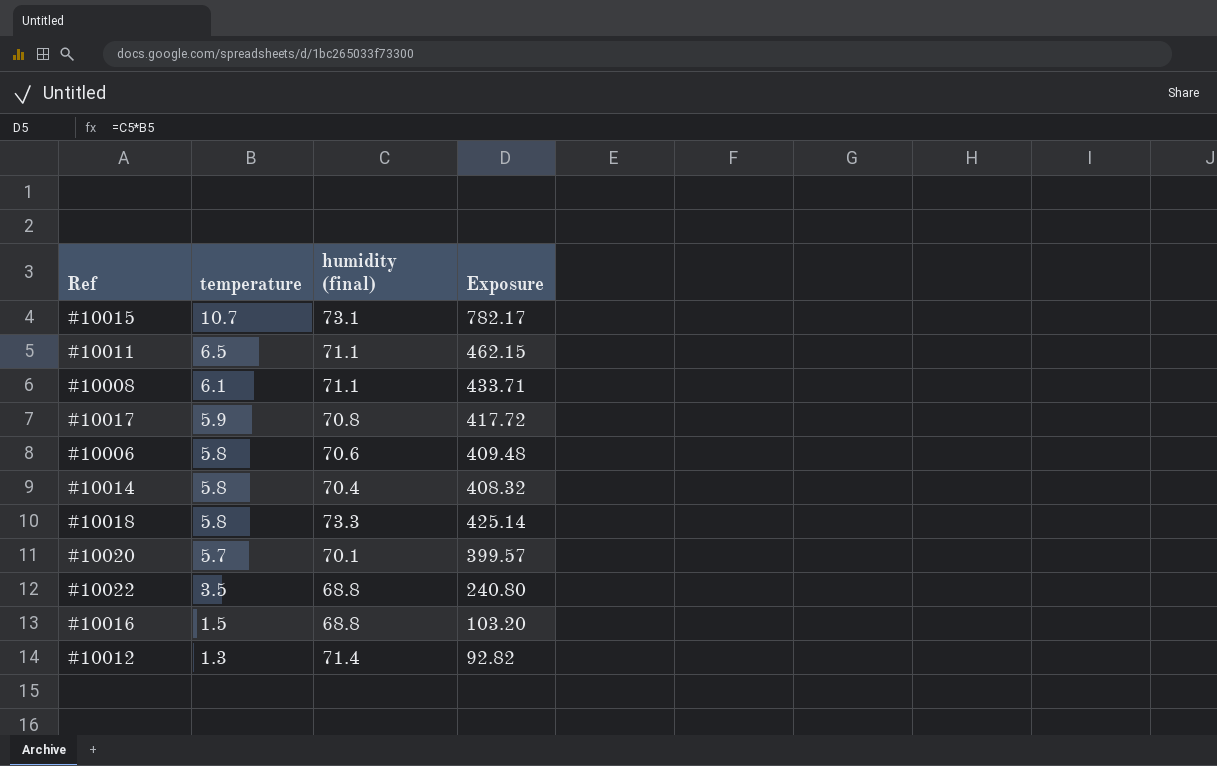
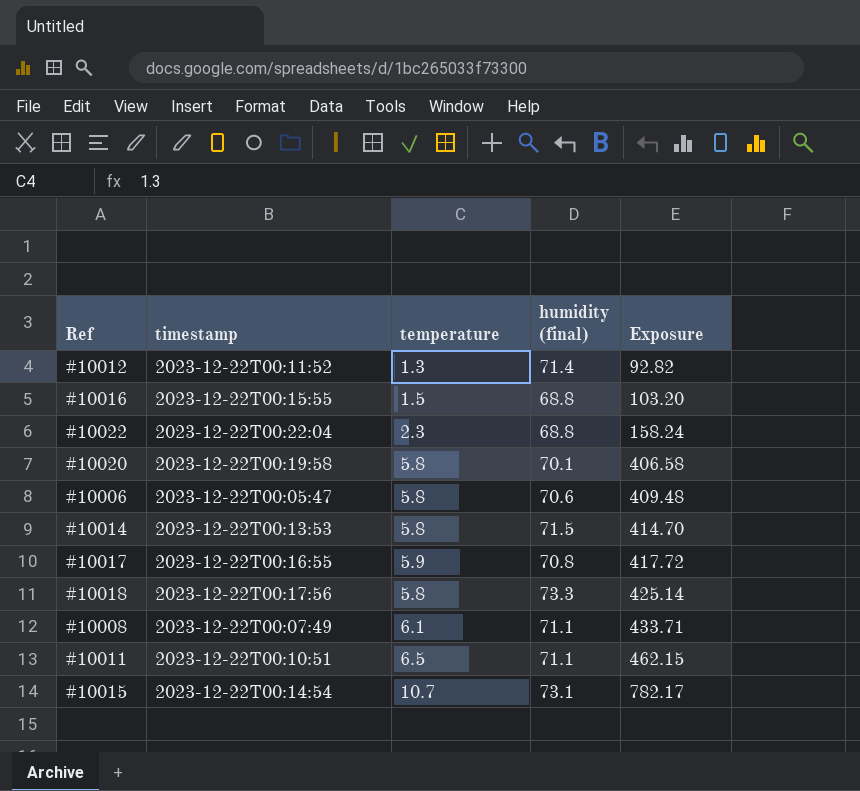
row order: temperature descending -> Exposure ascending
column timestamp | position: none -> 2
#10022 | temperature: 3.5 -> 2.3
#10022 | Exposure: 240.80 -> 158.24
#10020 | temperature: 5.7 -> 5.8
#10020 | Exposure: 399.57 -> 406.58
#10014 | humidity (final): 70.4 -> 71.5
#10014 | Exposure: 408.32 -> 414.70

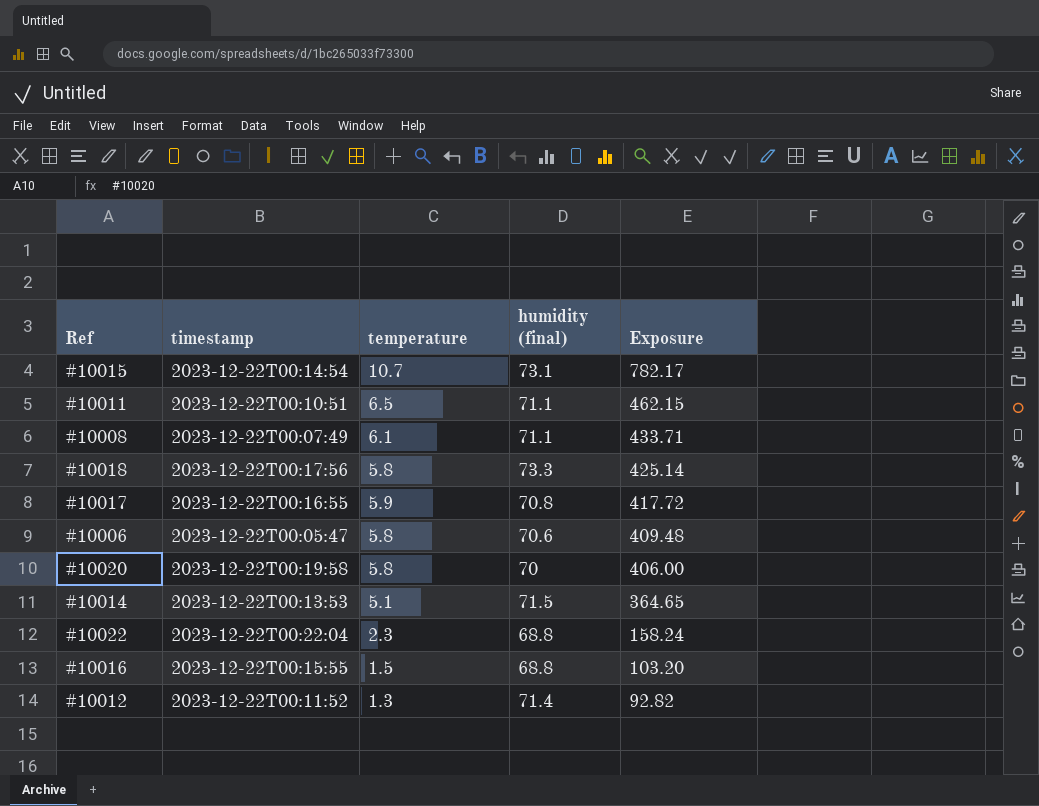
row order: Exposure ascending -> Exposure descending
#10020 | humidity (final): 70.1 -> 70
#10020 | Exposure: 406.58 -> 406.00
#10014 | temperature: 5.8 -> 5.1
#10014 | Exposure: 414.70 -> 364.65

